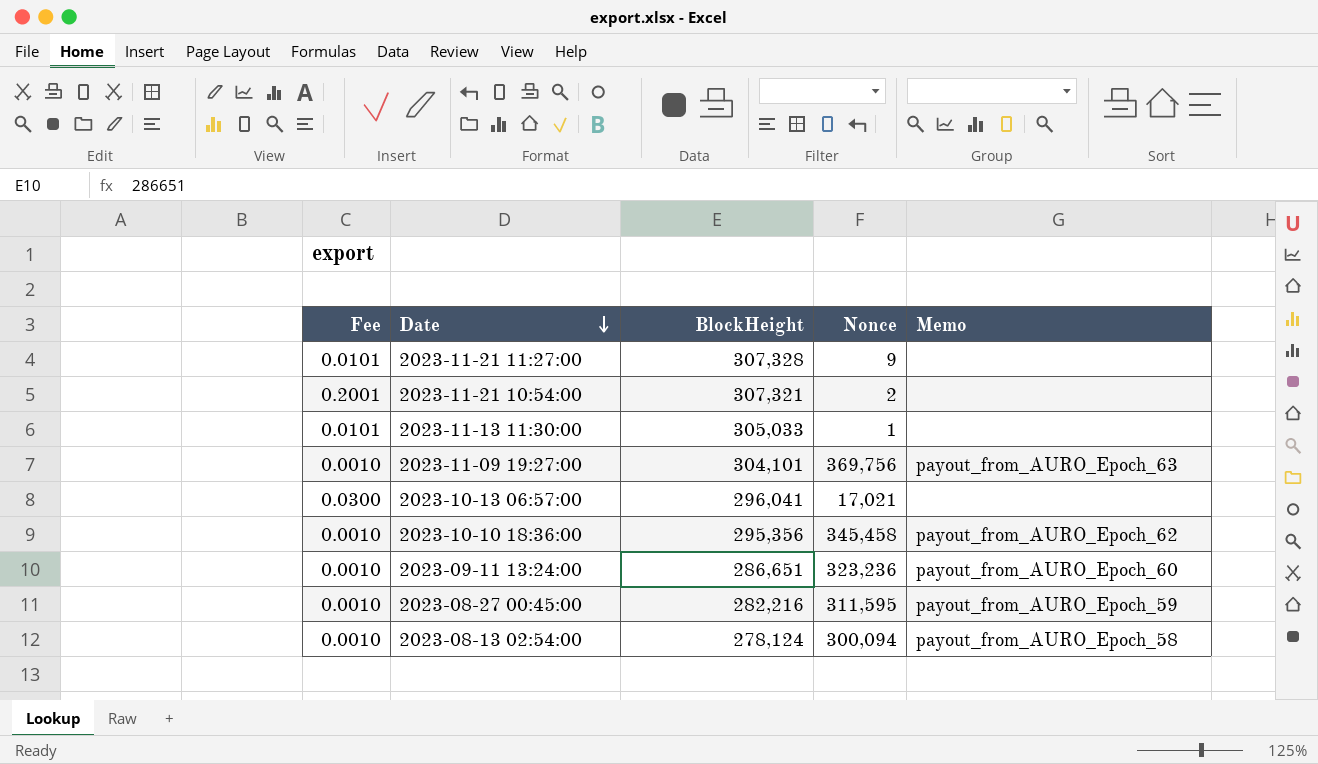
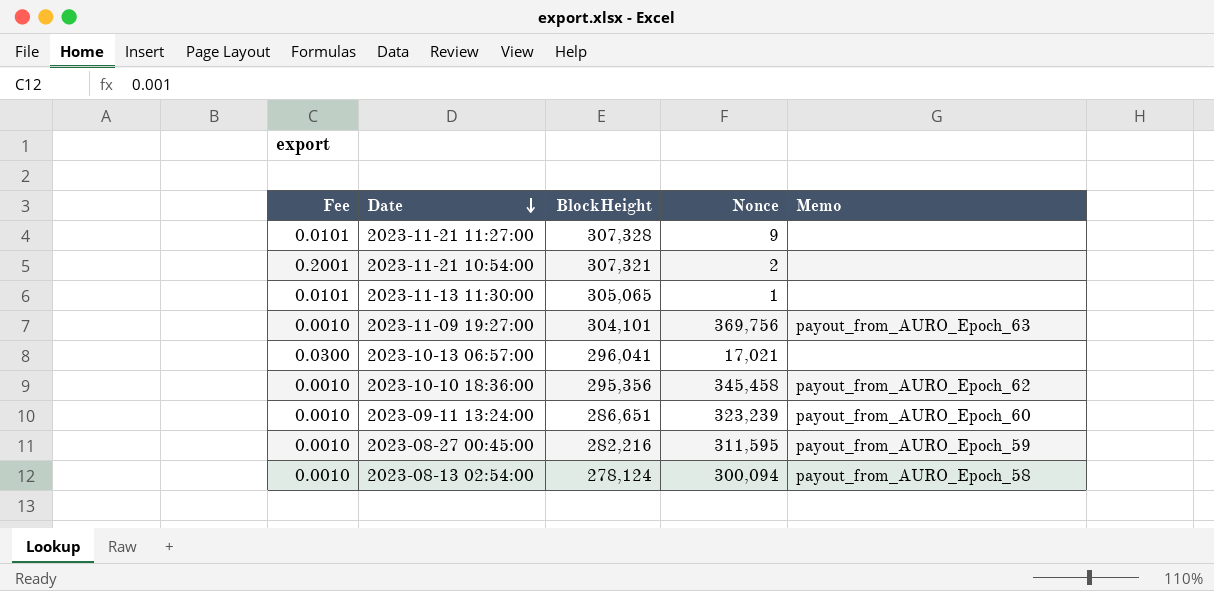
2023-11-13 11:30:00 | BlockHeight: 305,033 -> 305,065
2023-09-11 13:24:00 | Nonce: 323,236 -> 323,239

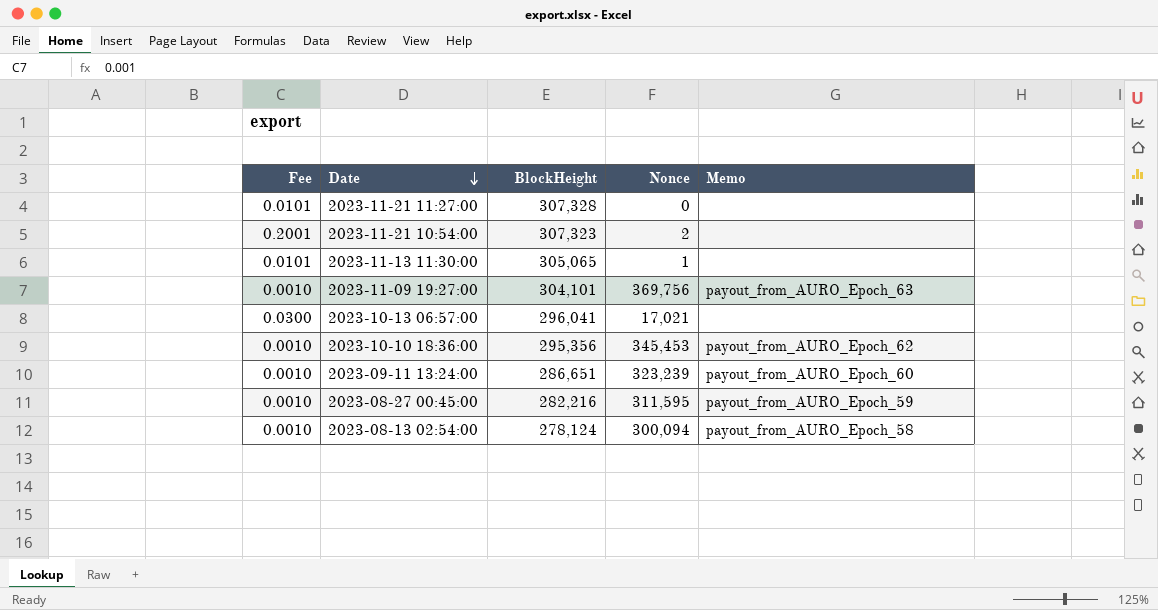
2023-11-21 11:27:00 | Nonce: 9 -> 0
2023-11-21 10:54:00 | BlockHeight: 307,321 -> 307,323
2023-10-10 18:36:00 | Nonce: 345,458 -> 345,453

